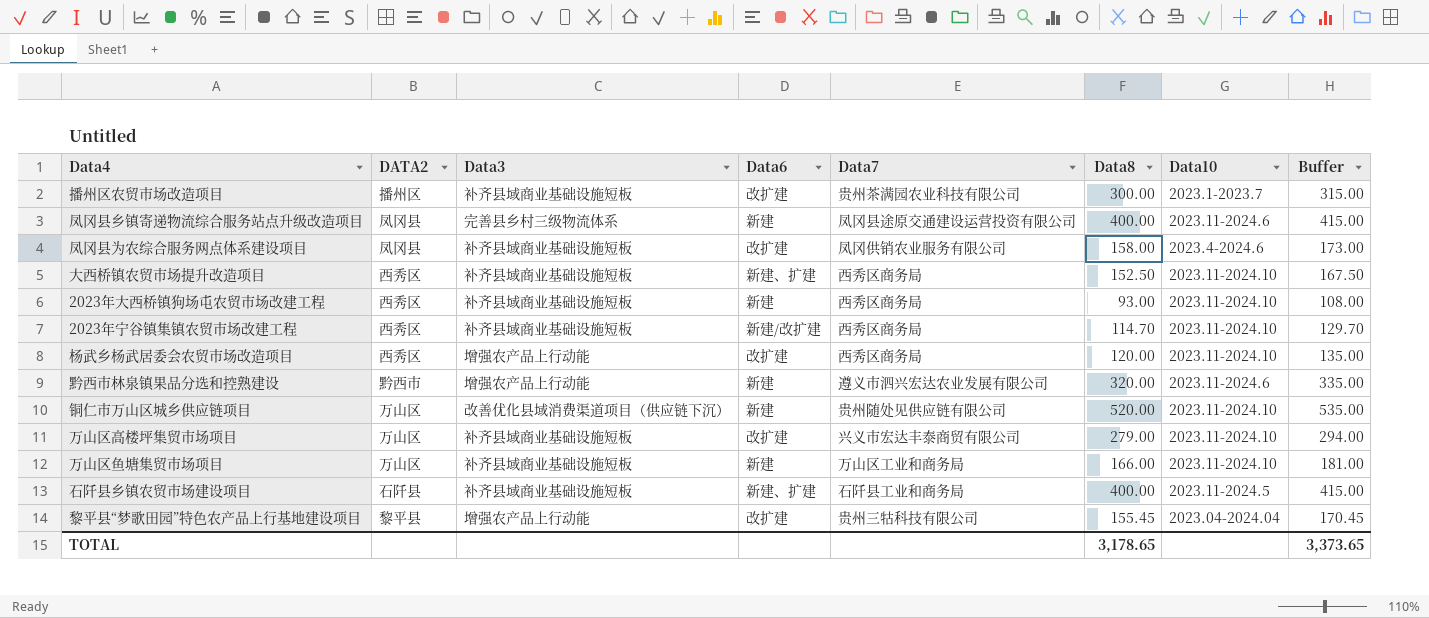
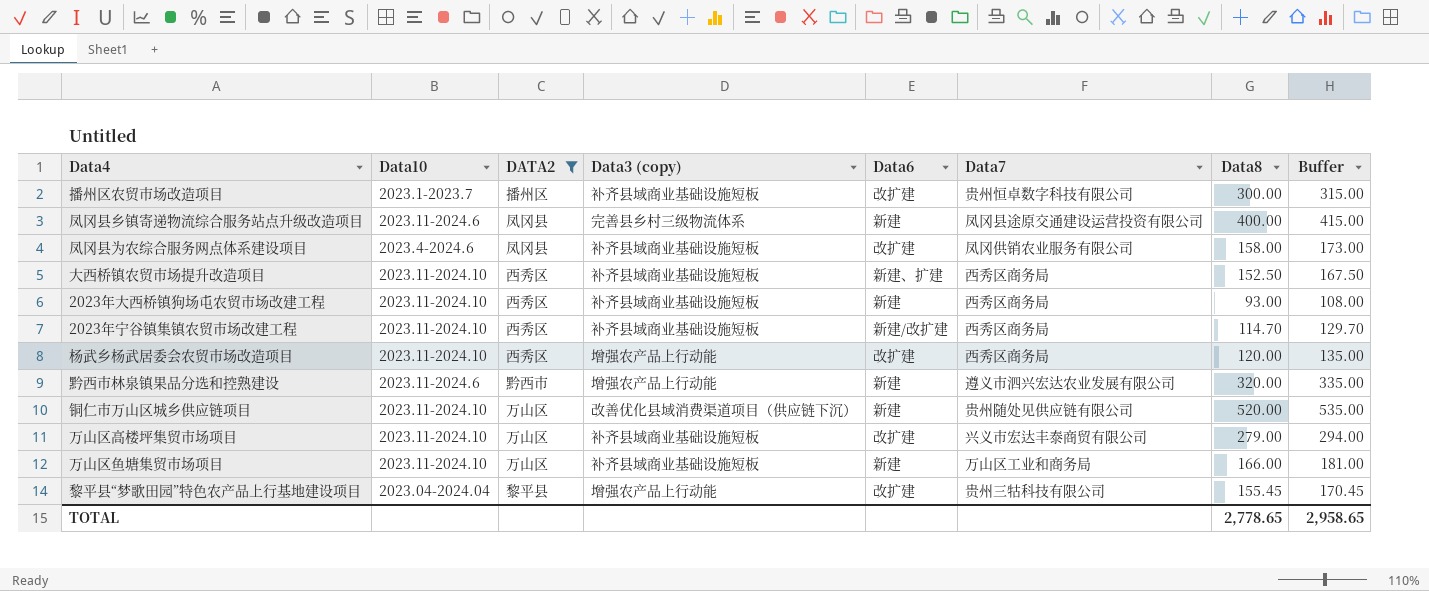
filter: none -> DATA2 != 石阡县
column Data10 | position: 7 -> 2
column name: Data3 -> Data3 (copy)
播州区农贸市场改造项目 | Data7: 贵州茶满园农业科技有限公司 -> 贵州恒卓数字科技有限公司
TOTAL | Data8: 3,178.65 -> 2,778.65
TOTAL | Buffer: 3,373.65 -> 2,958.65

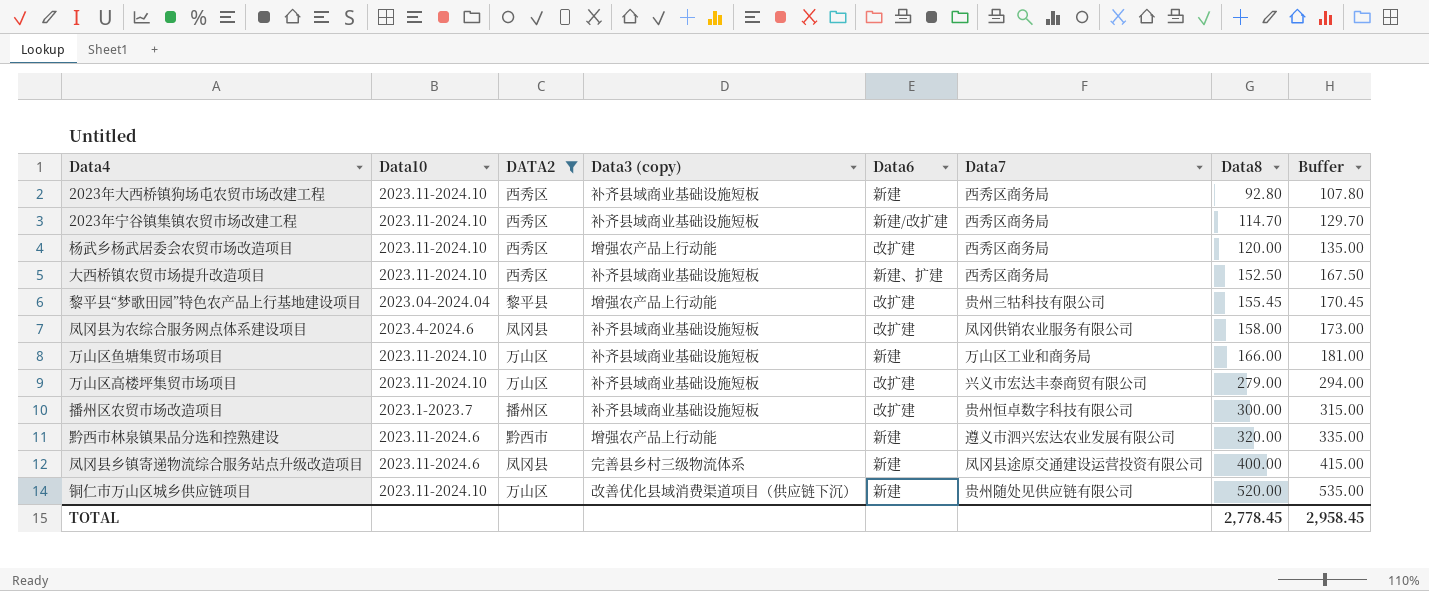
row order: none -> Data8 ascending
2023年大西桥镇狗场屯农贸市场改建工程 | Data8: 93.00 -> 92.80
2023年大西桥镇狗场屯农贸市场改建工程 | Buffer: 108.00 -> 107.80
TOTAL | Data8: 2,778.65 -> 2,778.45
TOTAL | Buffer: 2,958.65 -> 2,958.45

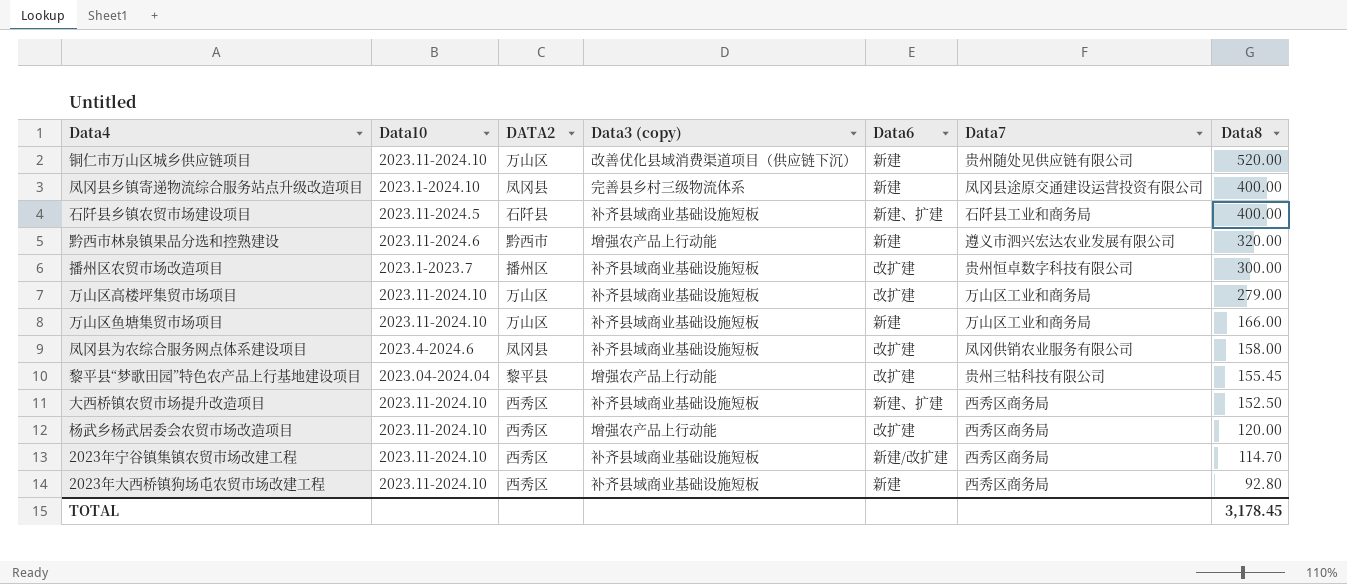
filter: DATA2 != 石阡县 -> none
row order: Data8 ascending -> Data8 descending
column Buffer | formula: [Data8] + 15 -> none
凤冈县乡镇寄递物流综合服务站点升级改造项目 | Data10: 2023.11-2024.6 -> 2023.1-2024.10
万山区高楼坪集贸市场项目 | Data7: 兴义市宏达丰泰商贸有限公司 -> 万山区工业和商务局
TOTAL | Data8: 2,778.45 -> 3,178.45

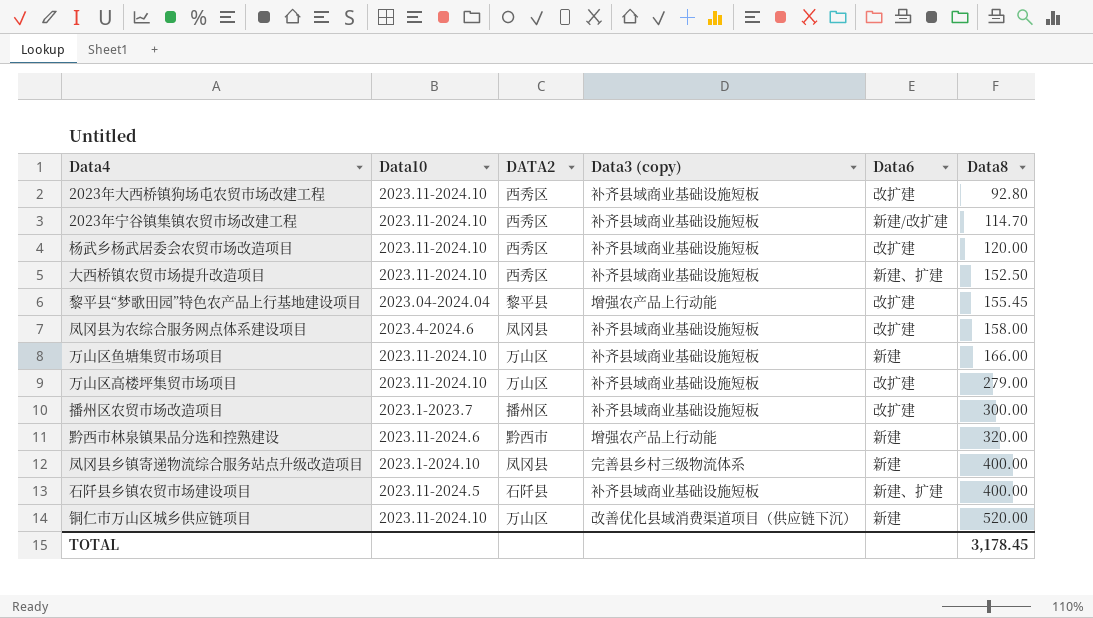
row order: Data8 descending -> Data8 ascending
column Data7 | position: 6 -> none
2023年大西桥镇狗场屯农贸市场改建工程 | Data6: 新建 -> 改扩建
杨武乡杨武居委会农贸市场改造项目 | Data3 (copy): 增强农产品上行动能 -> 补齐县域商业基础设施短板

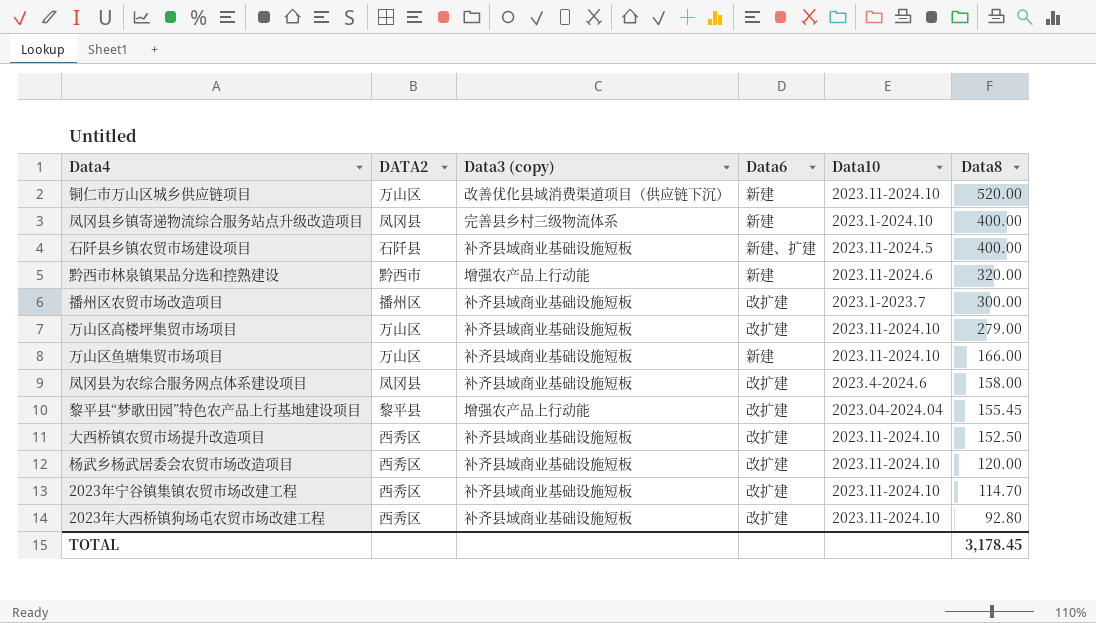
row order: Data8 ascending -> Data8 descending
column Data10 | position: 2 -> 5
大西桥镇农贸市场提升改造项目 | Data6: 新建、扩建 -> 改扩建
2023年宁谷镇集镇农贸市场改建工程 | Data6: 新建/改扩建 -> 改扩建

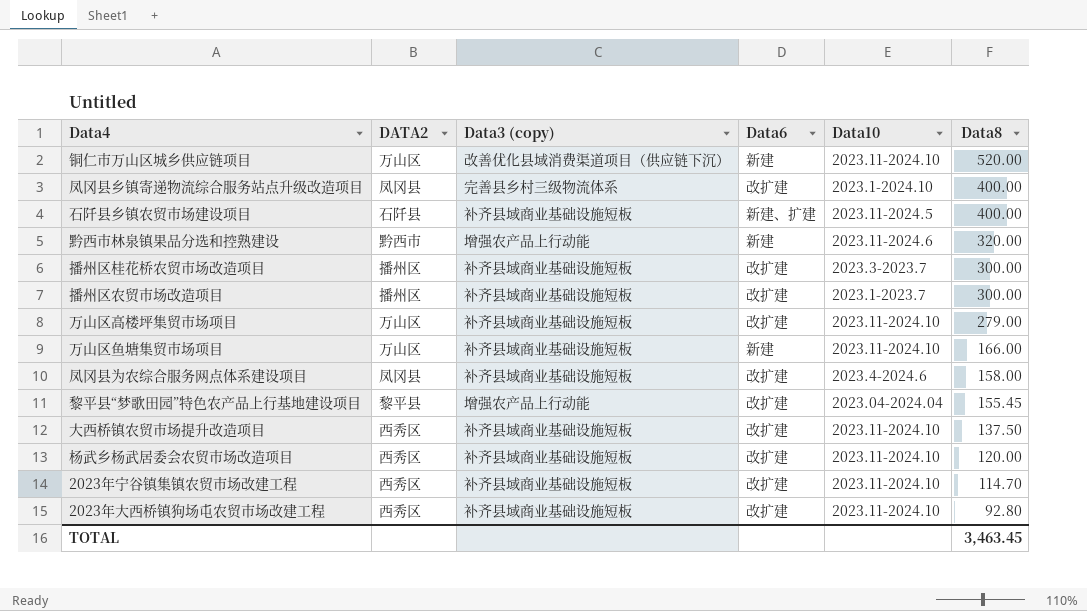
凤冈县乡镇寄递物流综合服务站点升级改造项目 | Data6: 新建 -> 改扩建
row 播州区桂花桥农贸市场改造项目: none -> 播州区 | 补齐县域商业基础设施短板 | 改扩建 | 2023.3-2023.7 | 300.00
大西桥镇农贸市场提升改造项目 | Data8: 152.50 -> 137.50
TOTAL | Data8: 3,178.45 -> 3,463.45

